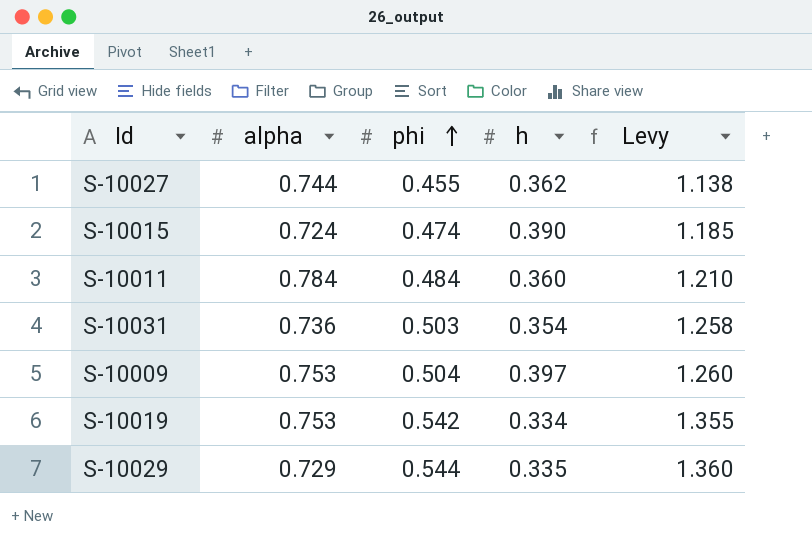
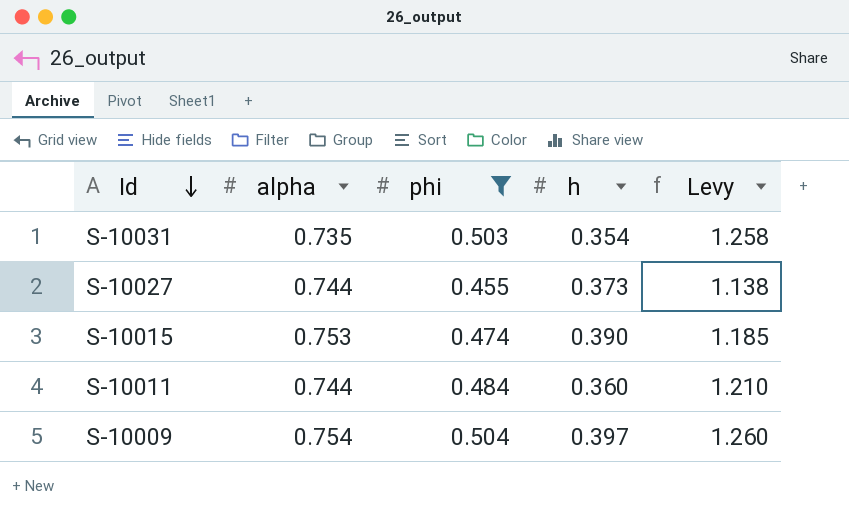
filter: none -> phi <= 0.504
row order: phi ascending -> Id descending
S-10031 | alpha: 0.736 -> 0.735
S-10027 | h: 0.362 -> 0.373
S-10015 | alpha: 0.724 -> 0.753
S-10011 | alpha: 0.784 -> 0.744
S-10009 | alpha: 0.753 -> 0.754

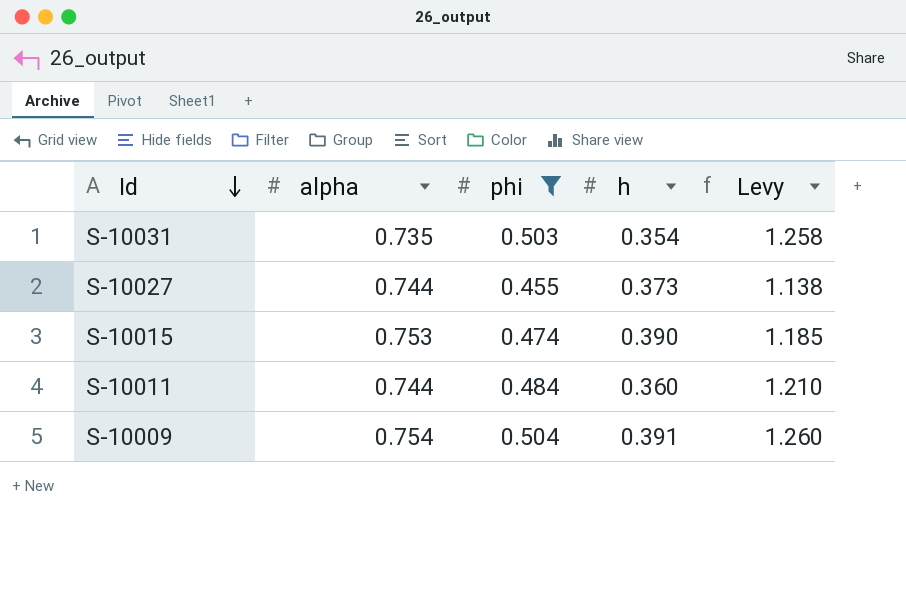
S-10009 | h: 0.397 -> 0.391

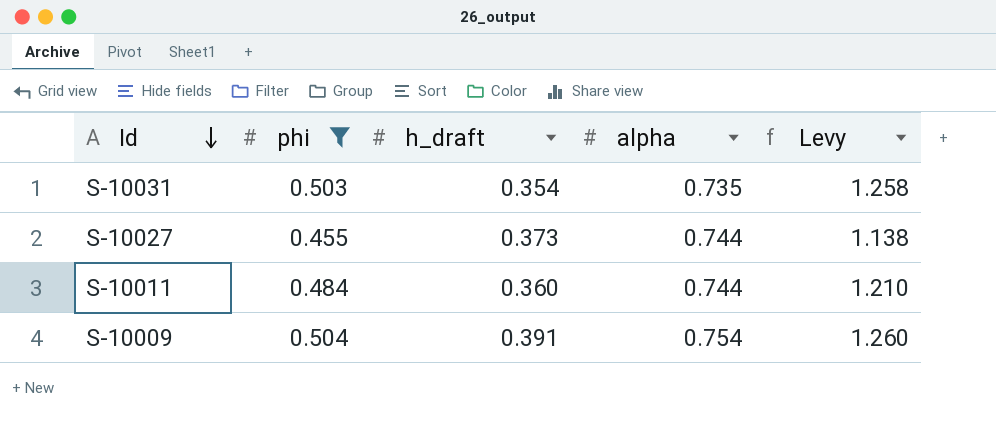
column name: h -> h_draft
column alpha | position: 2 -> 4
row S-10015: 0.753 | 0.474 | 0.390 | 1.185 -> none

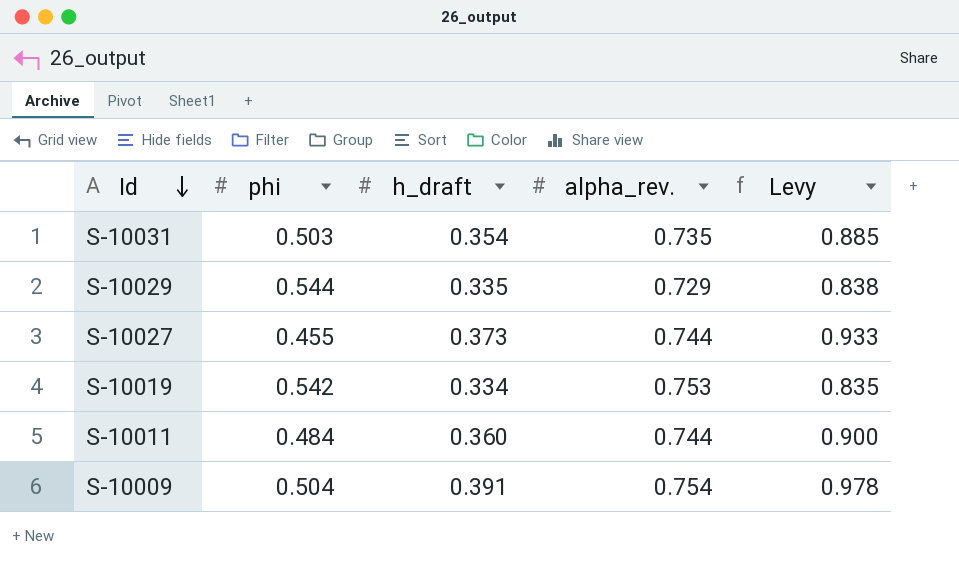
filter: phi <= 0.504 -> none
column name: alpha -> alpha_rev.
column Levy | formula: [phi] * 2.5 -> [h_draft] * 2.5

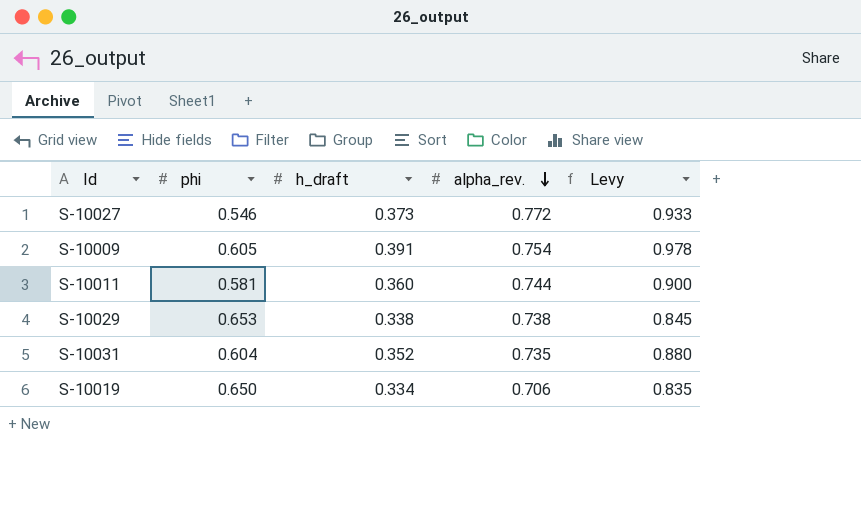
row order: Id descending -> alpha_rev. descending
S-10027 | phi: 0.455 -> 0.546
S-10027 | alpha_rev.: 0.744 -> 0.772
S-10009 | phi: 0.504 -> 0.605
S-10011 | phi: 0.484 -> 0.581
S-10029 | phi: 0.544 -> 0.653
S-10029 | h_draft: 0.335 -> 0.338
S-10029 | alpha_rev.: 0.729 -> 0.738
S-10029 | Levy: 0.838 -> 0.845
S-10031 | phi: 0.503 -> 0.604
S-10031 | h_draft: 0.354 -> 0.352
S-10031 | Levy: 0.885 -> 0.880
S-10019 | phi: 0.542 -> 0.650
S-10019 | alpha_rev.: 0.753 -> 0.706

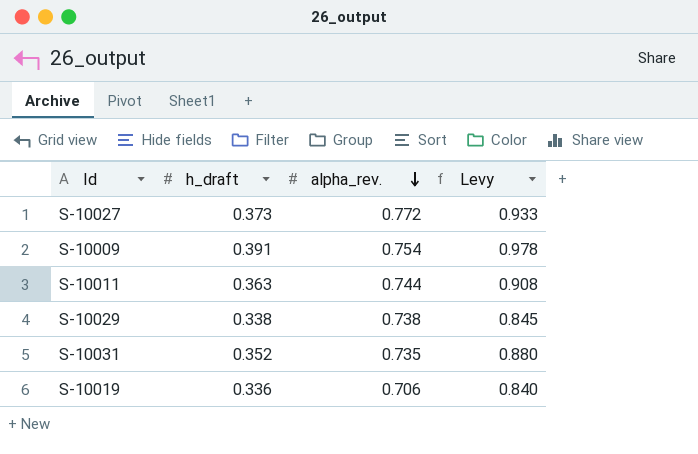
column phi | position: 2 -> none
S-10011 | h_draft: 0.360 -> 0.363
S-10011 | Levy: 0.900 -> 0.908
S-10019 | h_draft: 0.334 -> 0.336
S-10019 | Levy: 0.835 -> 0.840

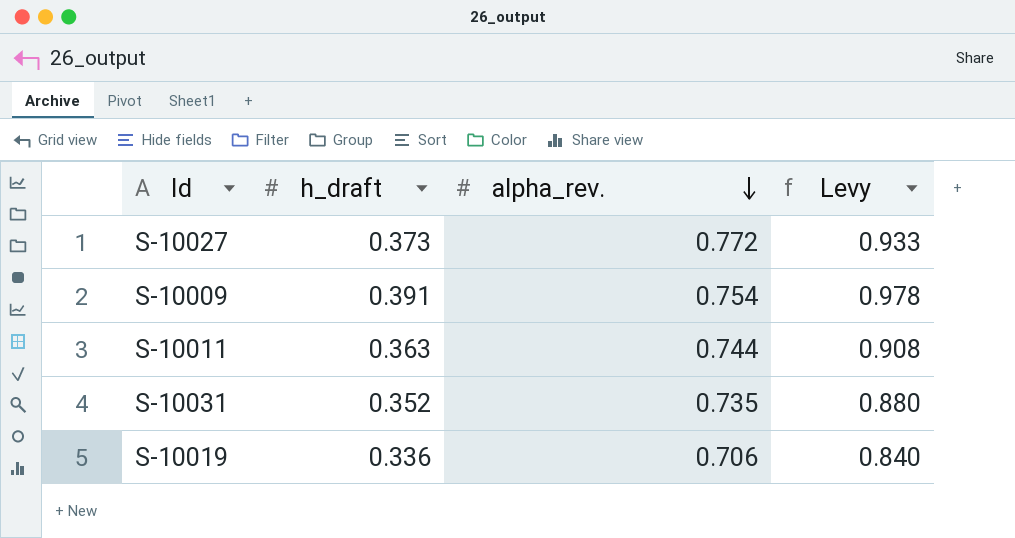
row S-10029: 0.338 | 0.738 | 0.845 -> none

